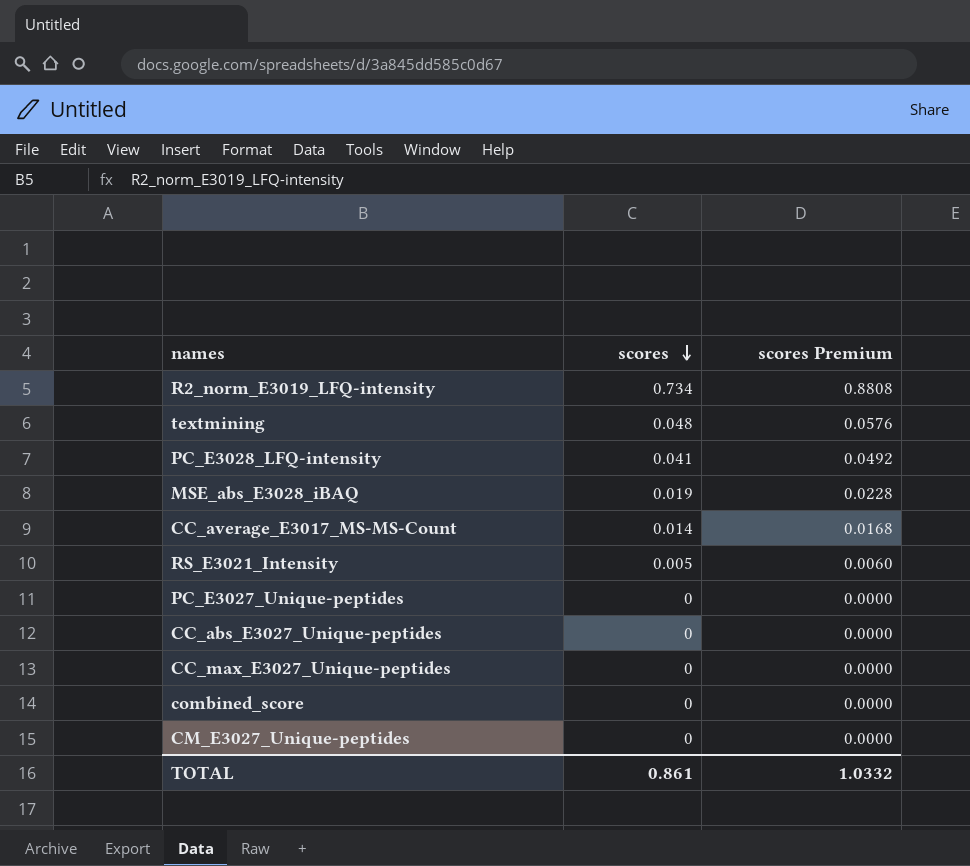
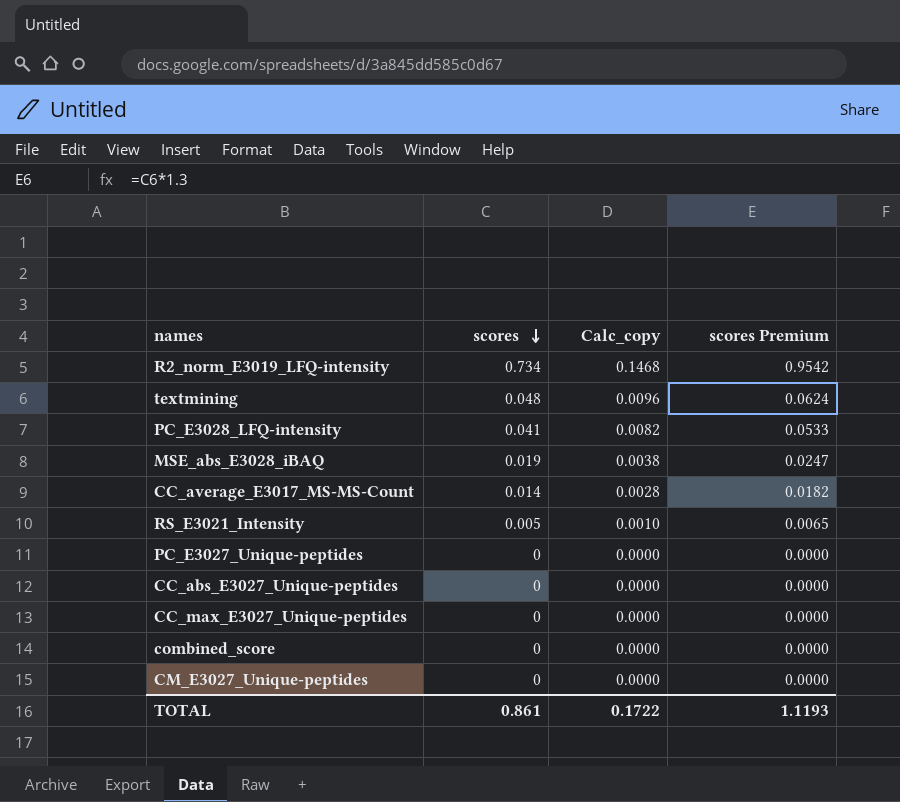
column Calc_copy | formula: none -> [scores] * 0.2
column scores Premium | formula: [scores] * 1.2 -> [scores] * 1.3
TOTAL | scores Premium: 1.0332 -> 1.1193

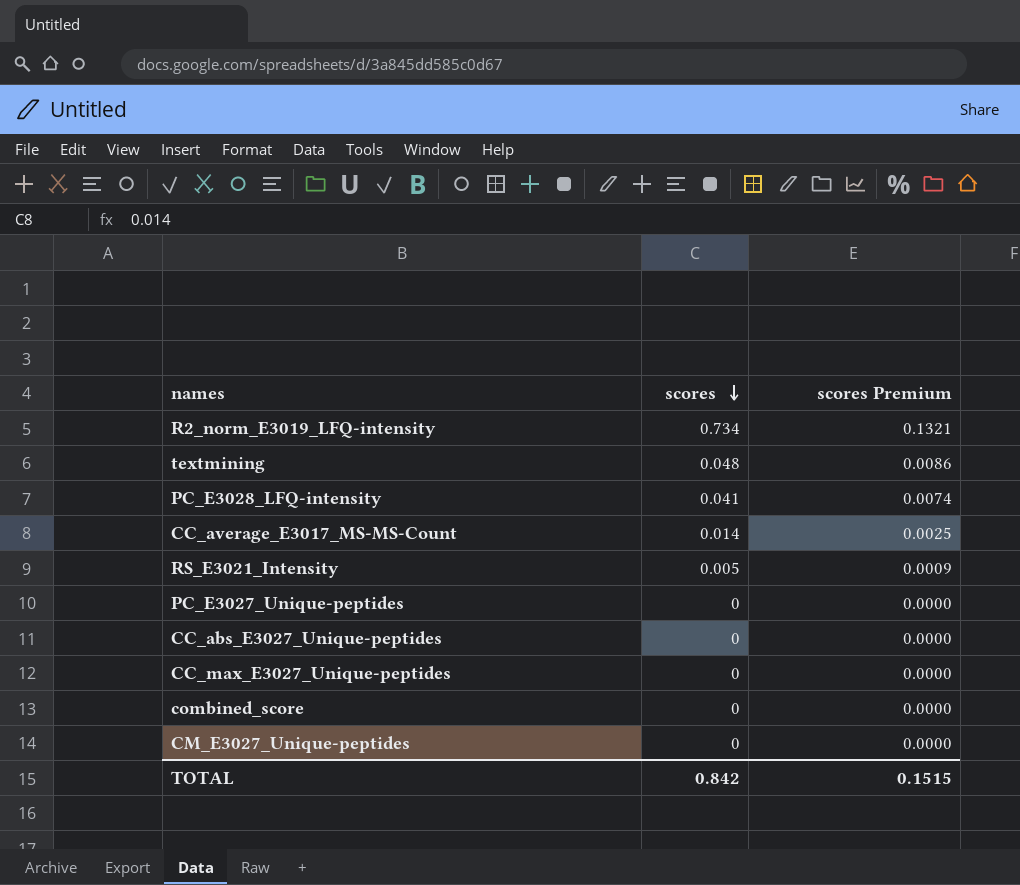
column Calc_copy | formula: [scores] * 0.2 -> none
column scores Premium | formula: [scores] * 1.3 -> [scores] * 0.18
row MSE_abs_E3028_iBAQ: 0.019 | 0.0038 | 0.0247 -> none
TOTAL | scores: 0.861 -> 0.842
TOTAL | scores Premium: 1.1193 -> 0.1515

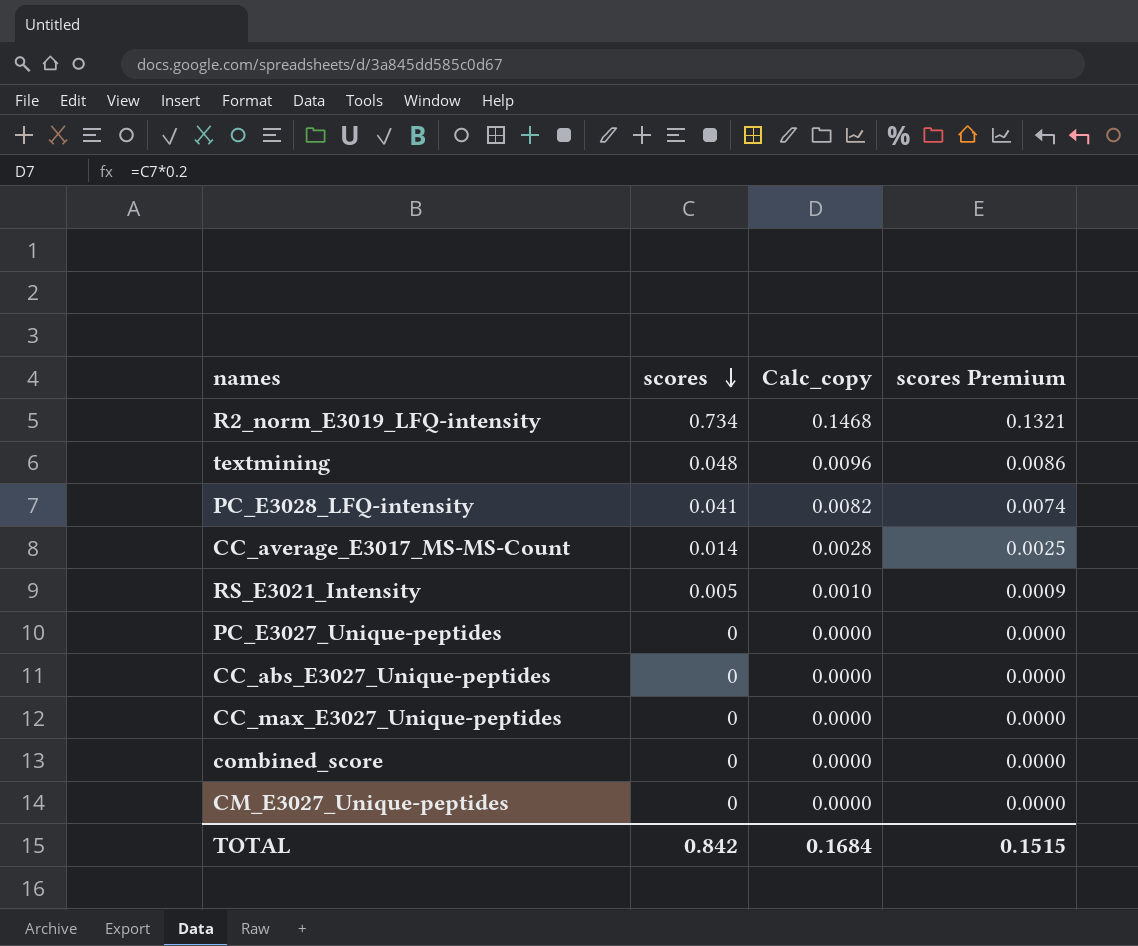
column Calc_copy | formula: none -> [scores] * 0.2

